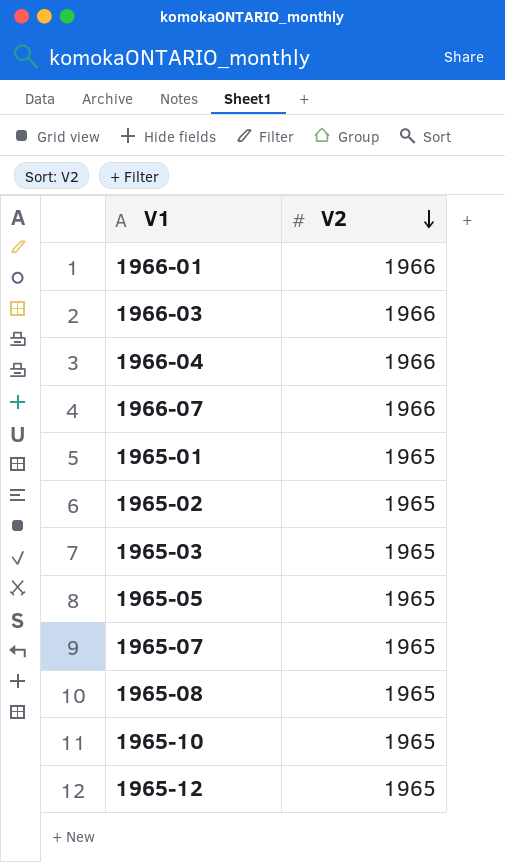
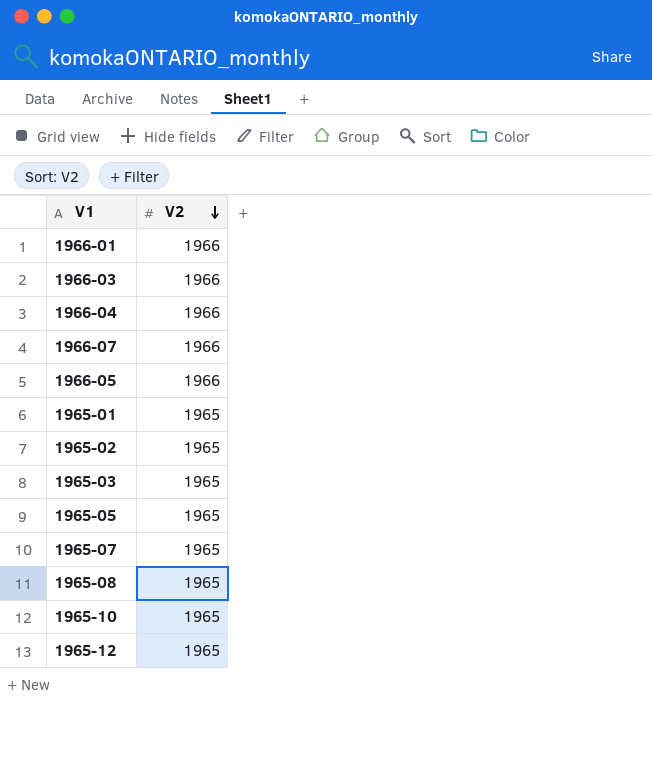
row 1966-05: none -> 1966

